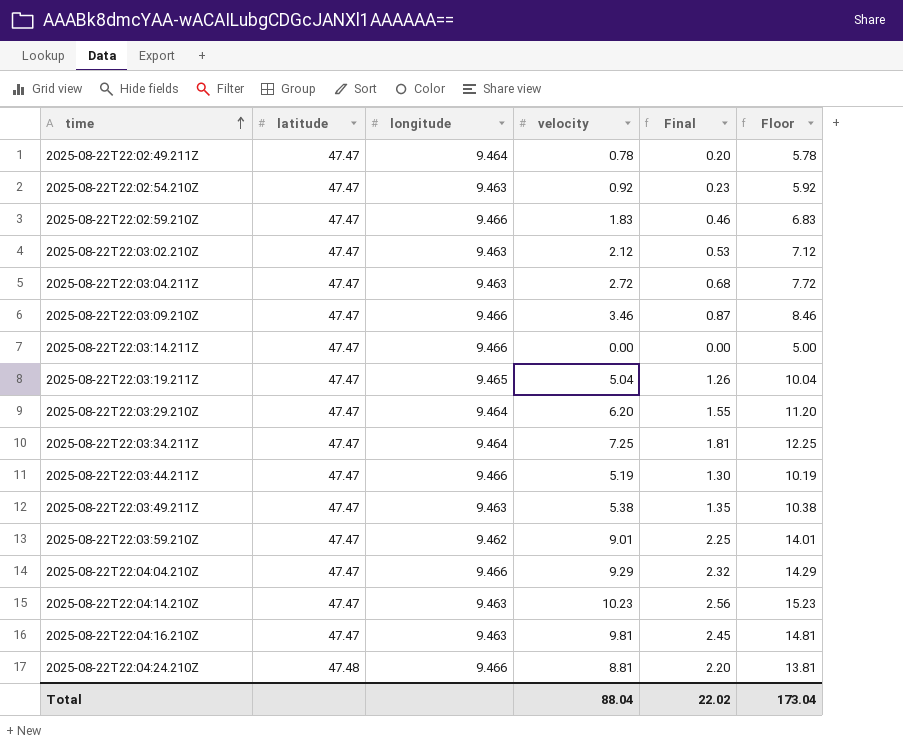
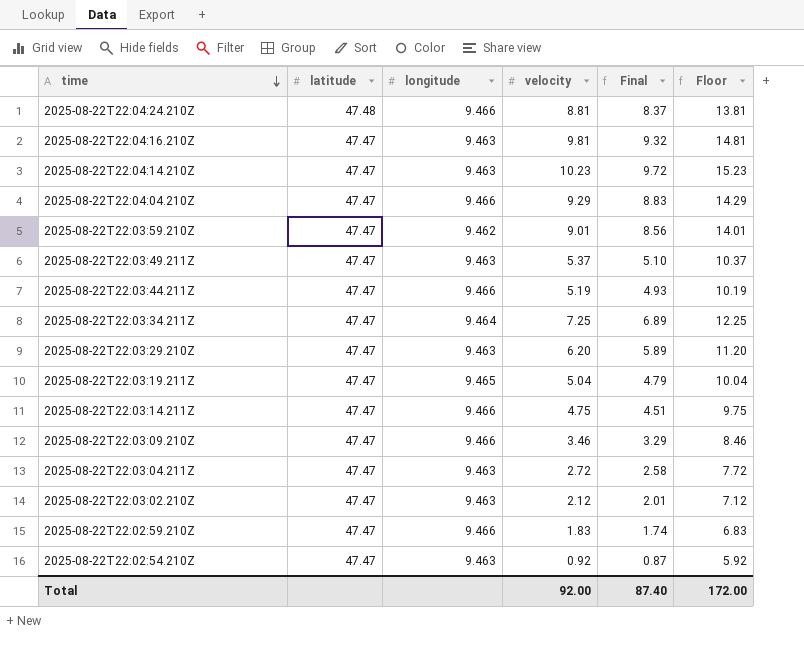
row order: time ascending -> time descending
column Final | formula: [velocity] * 0.25 -> [velocity] * 0.95
row 2025-08-22T22:02:49.211Z: 47.47 | 9.464 | 0.78 | 0.20 | 5.78 -> none
2025-08-22T22:03:49.211Z | velocity: 5.38 -> 5.37
2025-08-22T22:03:49.211Z | Floor: 10.38 -> 10.37
2025-08-22T22:03:29.210Z | longitude: 9.464 -> 9.463
2025-08-22T22:03:14.211Z | velocity: 0.00 -> 4.75
2025-08-22T22:03:14.211Z | Floor: 5.00 -> 9.75
Total | velocity: 88.04 -> 92.00
Total | Final: 22.02 -> 87.40
Total | Floor: 173.04 -> 172.00

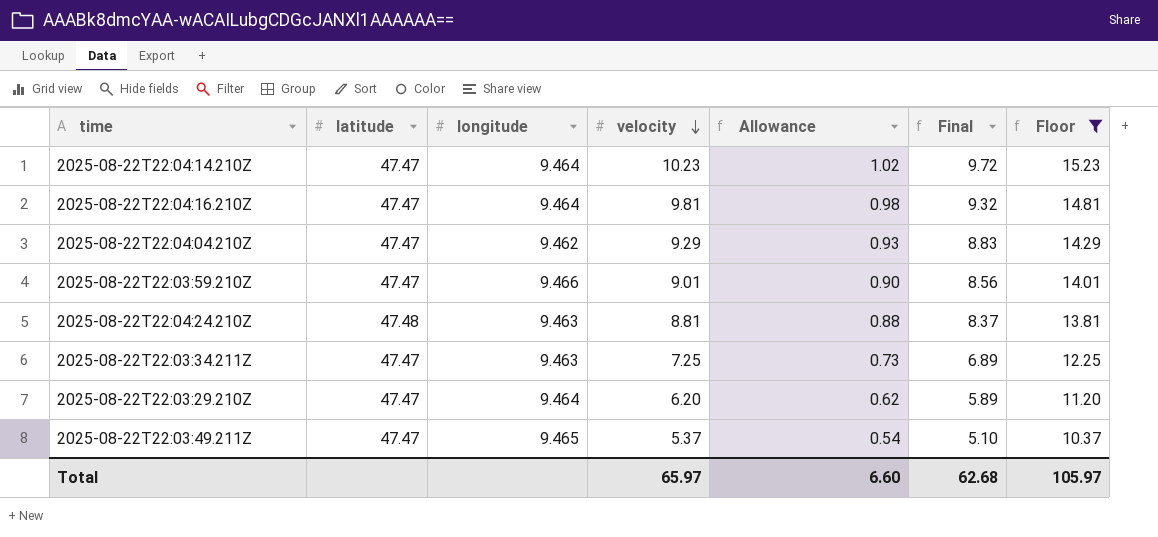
filter: none -> Floor >= 10.37
row order: time descending -> velocity descending
column Allowance | formula: none -> [velocity] * 0.1
2025-08-22T22:04:14.210Z | longitude: 9.463 -> 9.464
2025-08-22T22:04:16.210Z | longitude: 9.463 -> 9.464
2025-08-22T22:04:04.210Z | longitude: 9.466 -> 9.462
2025-08-22T22:03:59.210Z | longitude: 9.462 -> 9.466
2025-08-22T22:04:24.210Z | longitude: 9.466 -> 9.463
2025-08-22T22:03:34.211Z | longitude: 9.464 -> 9.463
2025-08-22T22:03:29.210Z | longitude: 9.463 -> 9.464
2025-08-22T22:03:49.211Z | longitude: 9.463 -> 9.465
Total | velocity: 92.00 -> 65.97
Total | Final: 87.40 -> 62.68
Total | Floor: 172.00 -> 105.97

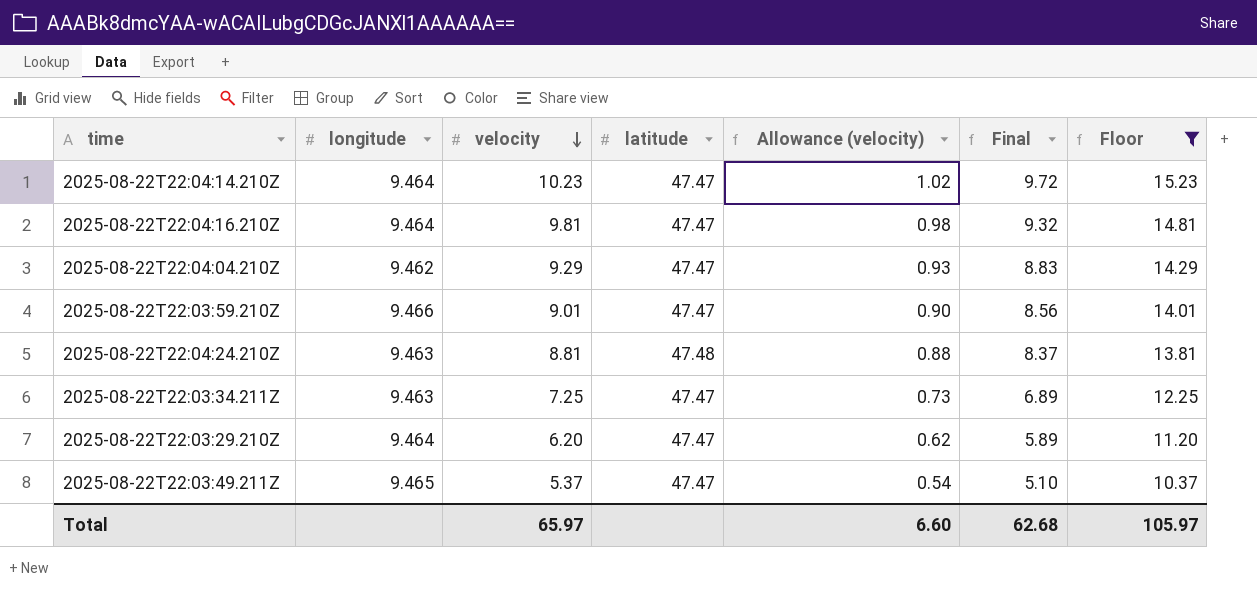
column latitude | position: 2 -> 4
column name: Allowance -> Allowance (velocity)

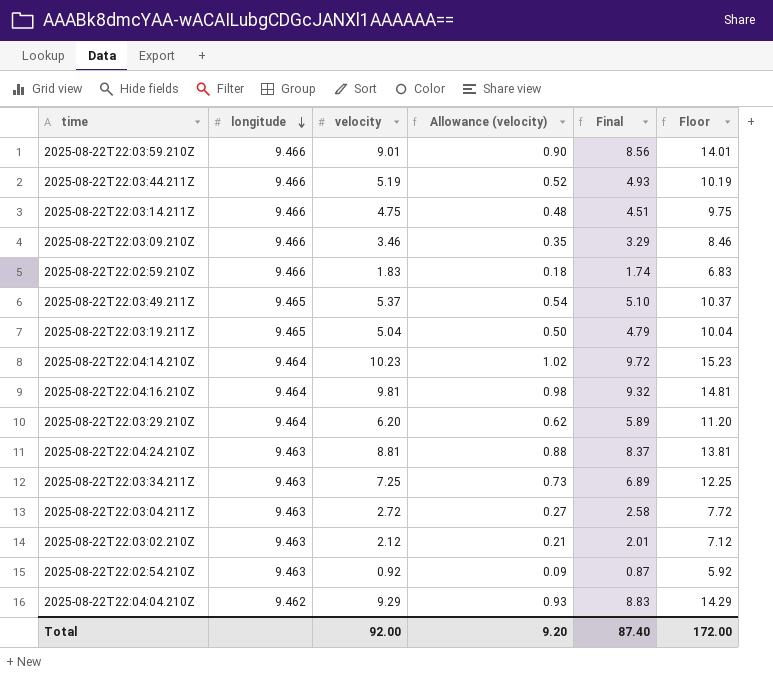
filter: Floor >= 10.37 -> none
row order: velocity descending -> longitude descending
column latitude | position: 4 -> none
Total | velocity: 65.97 -> 92.00
Total | Allowance (velocity): 6.60 -> 9.20
Total | Final: 62.68 -> 87.40
Total | Floor: 105.97 -> 172.00

